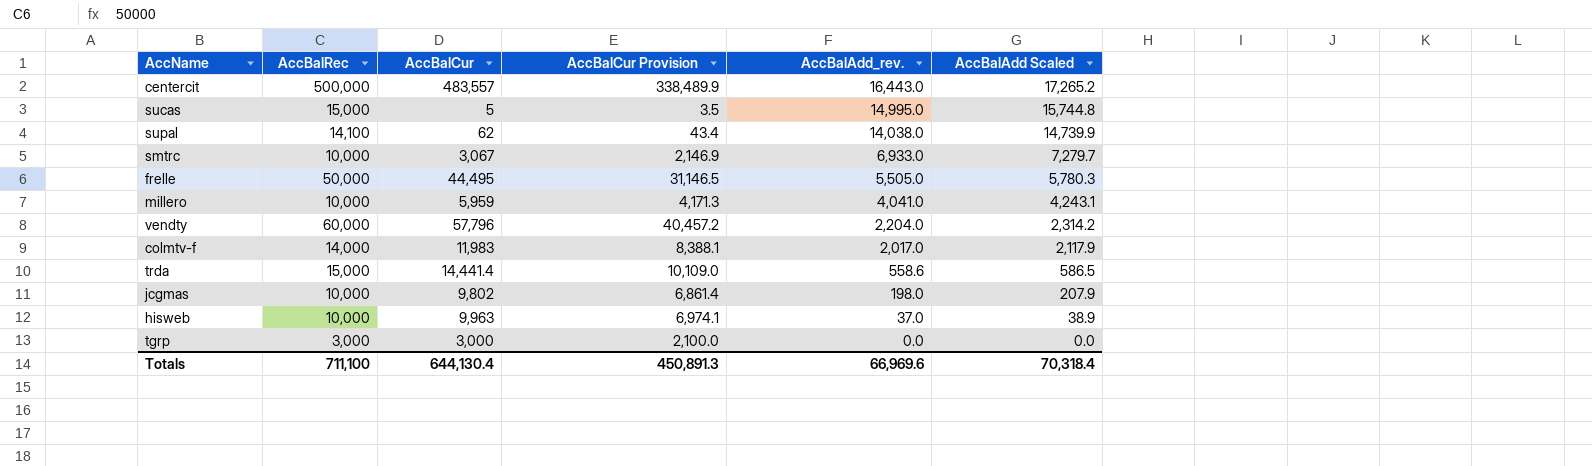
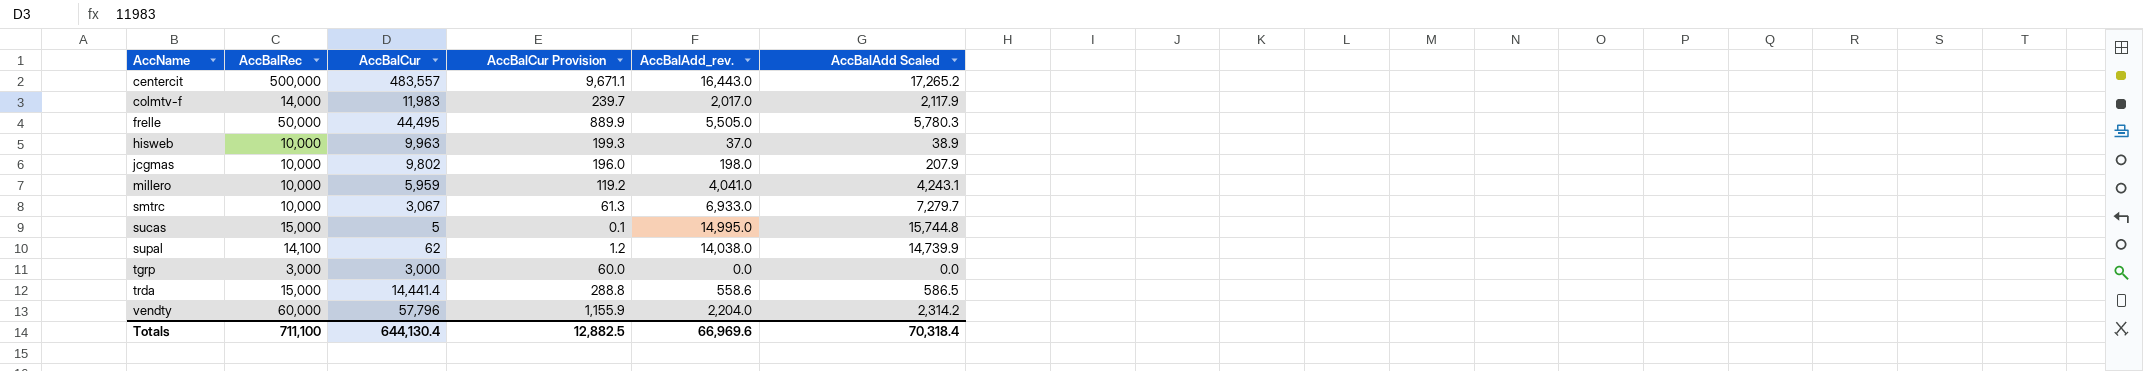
row order: AccBalAdd_rev. descending -> AccName ascending
column AccBalCur Provision | formula: [AccBalCur] * 0.7 -> [AccBalCur] * 0.02
Totals | AccBalCur Provision: 450,891.3 -> 12,882.5

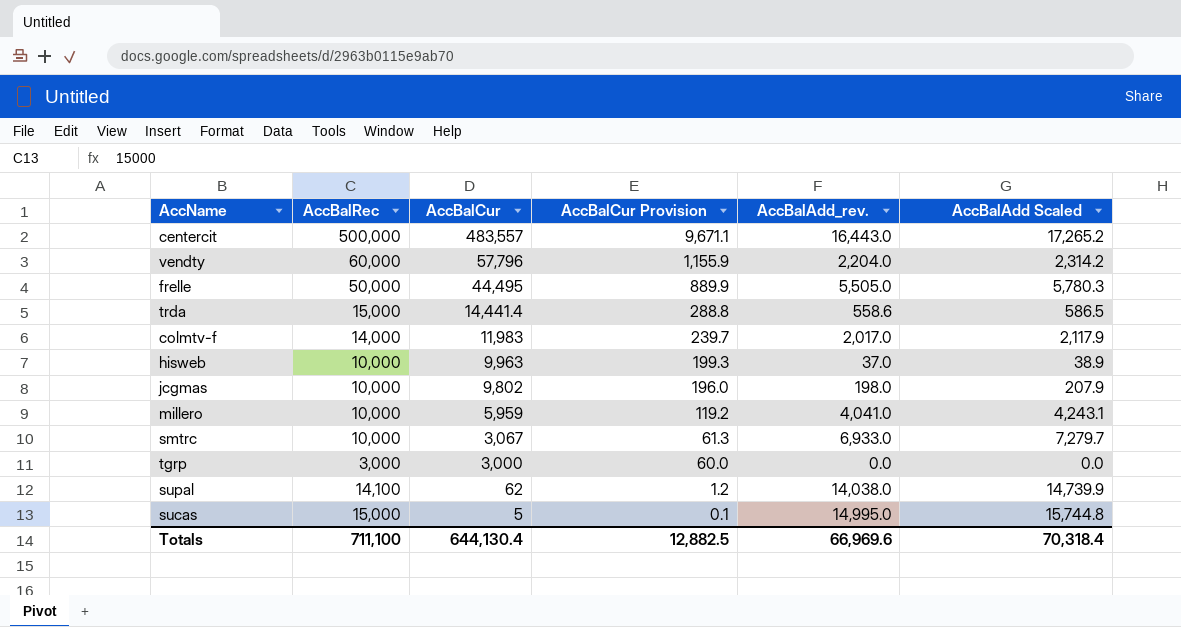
row order: AccName ascending -> AccBalCur descending

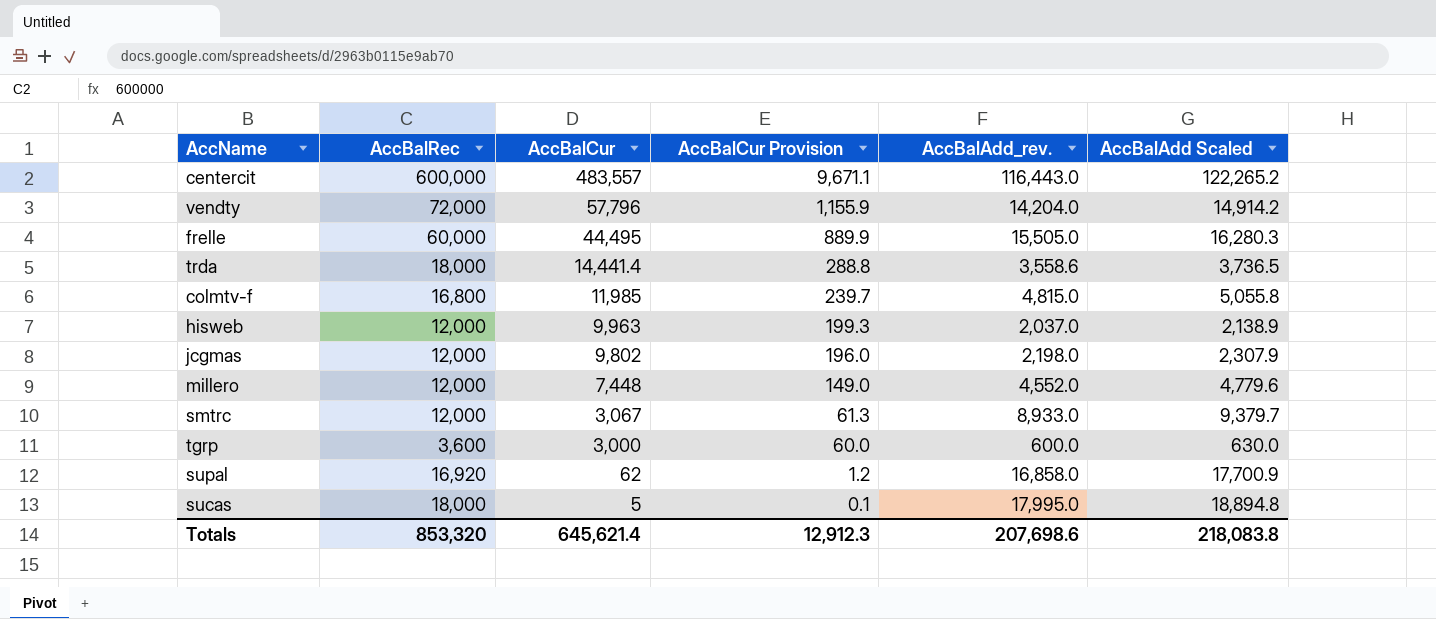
centercit | AccBalRec: 500,000 -> 600,000
centercit | AccBalAdd_rev.: 16,443.0 -> 116,443.0
centercit | AccBalAdd Scaled: 17,265.2 -> 122,265.2
vendty | AccBalRec: 60,000 -> 72,000
vendty | AccBalAdd_rev.: 2,204.0 -> 14,204.0
vendty | AccBalAdd Scaled: 2,314.2 -> 14,914.2
frelle | AccBalRec: 50,000 -> 60,000
frelle | AccBalAdd_rev.: 5,505.0 -> 15,505.0
frelle | AccBalAdd Scaled: 5,780.3 -> 16,280.3
trda | AccBalRec: 15,000 -> 18,000
trda | AccBalAdd_rev.: 558.6 -> 3,558.6
trda | AccBalAdd Scaled: 586.5 -> 3,736.5
colmtv-f | AccBalRec: 14,000 -> 16,800
colmtv-f | AccBalCur: 11,983 -> 11,985
colmtv-f | AccBalAdd_rev.: 2,017.0 -> 4,815.0
colmtv-f | AccBalAdd Scaled: 2,117.9 -> 5,055.8
hisweb | AccBalRec: 10,000 -> 12,000
hisweb | AccBalAdd_rev.: 37.0 -> 2,037.0
hisweb | AccBalAdd Scaled: 38.9 -> 2,138.9
jcgmas | AccBalRec: 10,000 -> 12,000
jcgmas | AccBalAdd_rev.: 198.0 -> 2,198.0
jcgmas | AccBalAdd Scaled: 207.9 -> 2,307.9
millero | AccBalRec: 10,000 -> 12,000
millero | AccBalCur: 5,959 -> 7,448
millero | AccBalCur Provision: 119.2 -> 149.0
millero | AccBalAdd_rev.: 4,041.0 -> 4,552.0
millero | AccBalAdd Scaled: 4,243.1 -> 4,779.6
smtrc | AccBalRec: 10,000 -> 12,000
smtrc | AccBalAdd_rev.: 6,933.0 -> 8,933.0
smtrc | AccBalAdd Scaled: 7,279.7 -> 9,379.7
tgrp | AccBalRec: 3,000 -> 3,600
tgrp | AccBalAdd_rev.: 0.0 -> 600.0
tgrp | AccBalAdd Scaled: 0.0 -> 630.0
supal | AccBalRec: 14,100 -> 16,920
supal | AccBalAdd_rev.: 14,038.0 -> 16,858.0
supal | AccBalAdd Scaled: 14,739.9 -> 17,700.9
sucas | AccBalRec: 15,000 -> 18,000
sucas | AccBalAdd_rev.: 14,995.0 -> 17,995.0
sucas | AccBalAdd Scaled: 15,744.8 -> 18,894.8
Totals | AccBalRec: 711,100 -> 853,320
Totals | AccBalCur: 644,130.4 -> 645,621.4
Totals | AccBalCur Provision: 12,882.5 -> 12,912.3
Totals | AccBalAdd_rev.: 66,969.6 -> 207,698.6
Totals | AccBalAdd Scaled: 70,318.4 -> 218,083.8

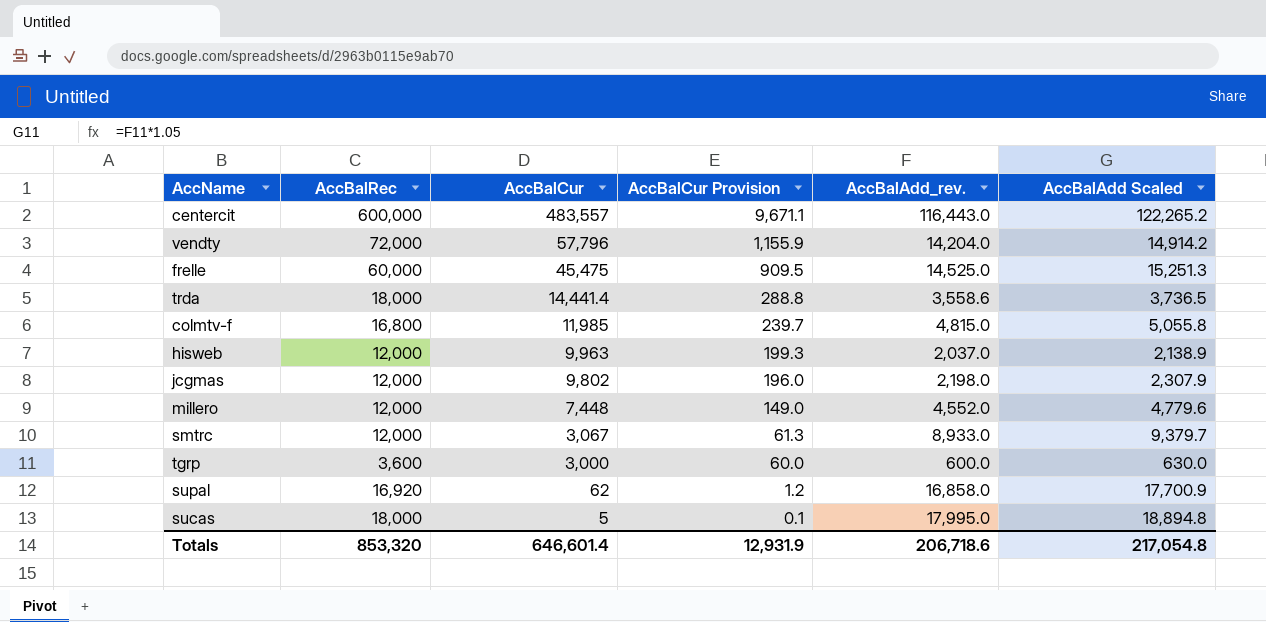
frelle | AccBalCur: 44,495 -> 45,475
frelle | AccBalCur Provision: 889.9 -> 909.5
frelle | AccBalAdd_rev.: 15,505.0 -> 14,525.0
frelle | AccBalAdd Scaled: 16,280.3 -> 15,251.3
Totals | AccBalCur: 645,621.4 -> 646,601.4
Totals | AccBalCur Provision: 12,912.3 -> 12,931.9
Totals | AccBalAdd_rev.: 207,698.6 -> 206,718.6
Totals | AccBalAdd Scaled: 218,083.8 -> 217,054.8

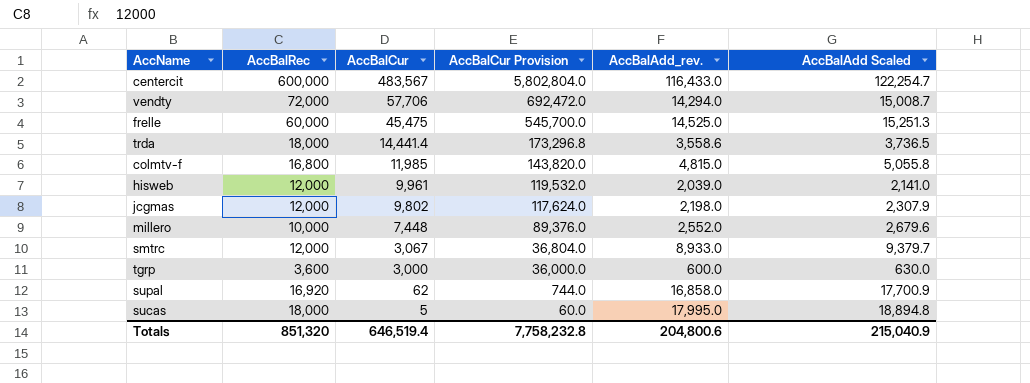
column AccBalCur Provision | formula: [AccBalCur] * 0.02 -> [AccBalCur] * 12
centercit | AccBalCur: 483,557 -> 483,567
centercit | AccBalAdd_rev.: 116,443.0 -> 116,433.0
centercit | AccBalAdd Scaled: 122,265.2 -> 122,254.7
vendty | AccBalCur: 57,796 -> 57,706
vendty | AccBalAdd_rev.: 14,204.0 -> 14,294.0
vendty | AccBalAdd Scaled: 14,914.2 -> 15,008.7
hisweb | AccBalCur: 9,963 -> 9,961
hisweb | AccBalAdd_rev.: 2,037.0 -> 2,039.0
hisweb | AccBalAdd Scaled: 2,138.9 -> 2,141.0
millero | AccBalRec: 12,000 -> 10,000
millero | AccBalAdd_rev.: 4,552.0 -> 2,552.0
millero | AccBalAdd Scaled: 4,779.6 -> 2,679.6
Totals | AccBalRec: 853,320 -> 851,320
Totals | AccBalCur: 646,601.4 -> 646,519.4
Totals | AccBalCur Provision: 12,931.9 -> 7,758,232.8
Totals | AccBalAdd_rev.: 206,718.6 -> 204,800.6
Totals | AccBalAdd Scaled: 217,054.8 -> 215,040.9

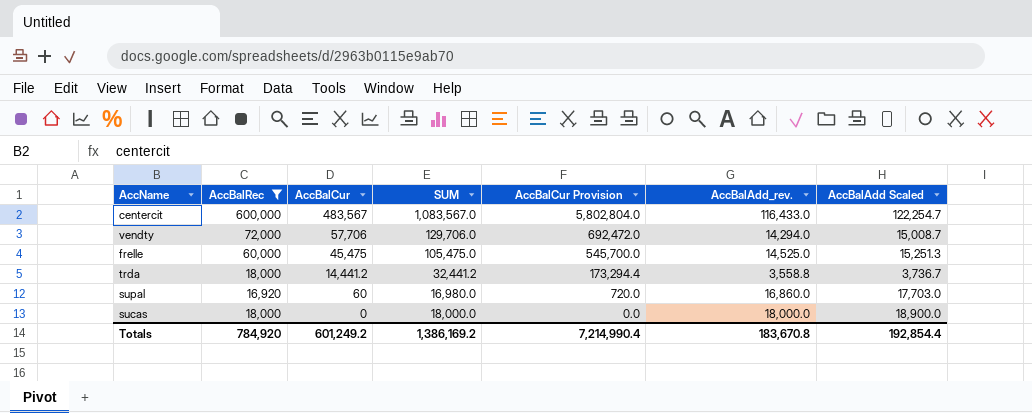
filter: none -> AccBalRec >= 16,920
column SUM | formula: none -> [AccBalRec] + [AccBalCur]
trda | AccBalCur: 14,441.4 -> 14,441.2
trda | AccBalCur Provision: 173,296.8 -> 173,294.4
trda | AccBalAdd_rev.: 3,558.6 -> 3,558.8
trda | AccBalAdd Scaled: 3,736.5 -> 3,736.7
supal | AccBalCur: 62 -> 60
supal | AccBalCur Provision: 744.0 -> 720.0
supal | AccBalAdd_rev.: 16,858.0 -> 16,860.0
supal | AccBalAdd Scaled: 17,700.9 -> 17,703.0
sucas | AccBalCur: 5 -> 0
sucas | AccBalCur Provision: 60.0 -> 0.0
sucas | AccBalAdd_rev.: 17,995.0 -> 18,000.0
sucas | AccBalAdd Scaled: 18,894.8 -> 18,900.0
Totals | AccBalRec: 851,320 -> 784,920
Totals | AccBalCur: 646,519.4 -> 601,249.2
Totals | AccBalCur Provision: 7,758,232.8 -> 7,214,990.4
Totals | AccBalAdd_rev.: 204,800.6 -> 183,670.8
Totals | AccBalAdd Scaled: 215,040.9 -> 192,854.4

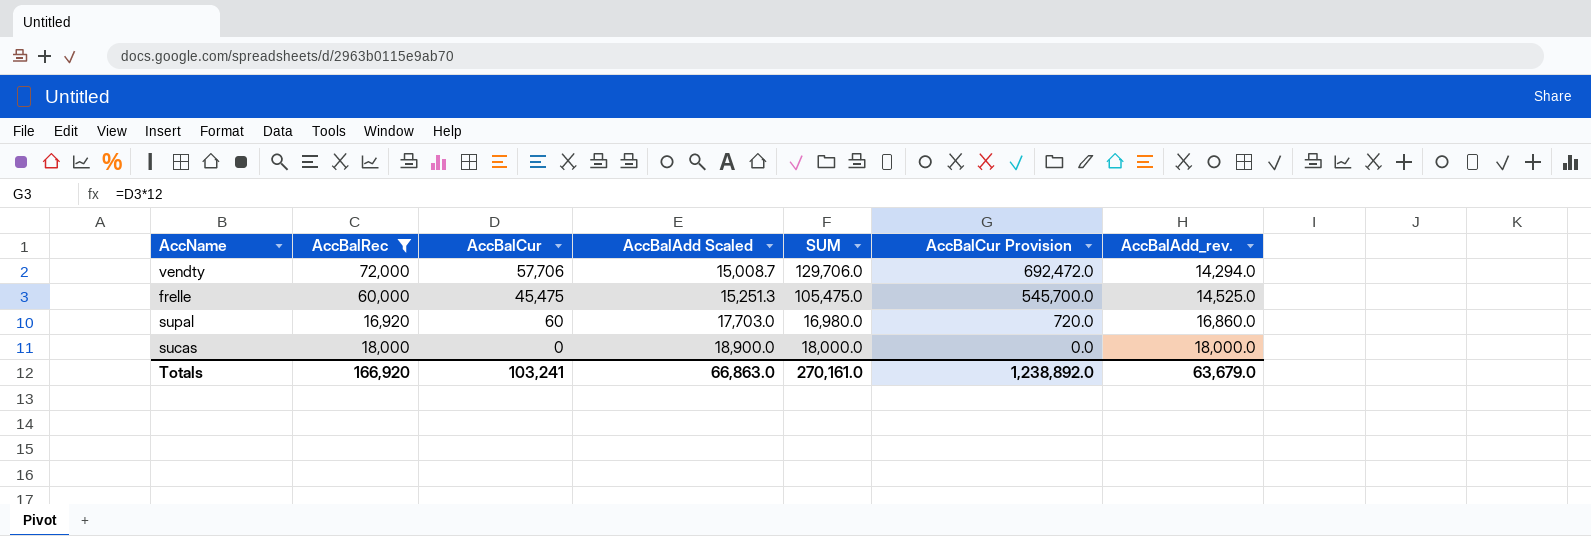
column AccBalAdd Scaled | position: 7 -> 4
row centercit: 600,000 | 483,567 | 1,083,567.0 | 5,802,804.0 | 116,433.0 | 122,254.7 -> none
row trda: 18,000 | 14,441.2 | 32,441.2 | 173,294.4 | 3,558.8 | 3,736.7 -> none
Totals | AccBalRec: 784,920 -> 166,920
Totals | AccBalCur: 601,249.2 -> 103,241
Totals | AccBalAdd Scaled: 192,854.4 -> 66,863.0
Totals | SUM: 1,386,169.2 -> 270,161.0
Totals | AccBalCur Provision: 7,214,990.4 -> 1,238,892.0
Totals | AccBalAdd_rev.: 183,670.8 -> 63,679.0

